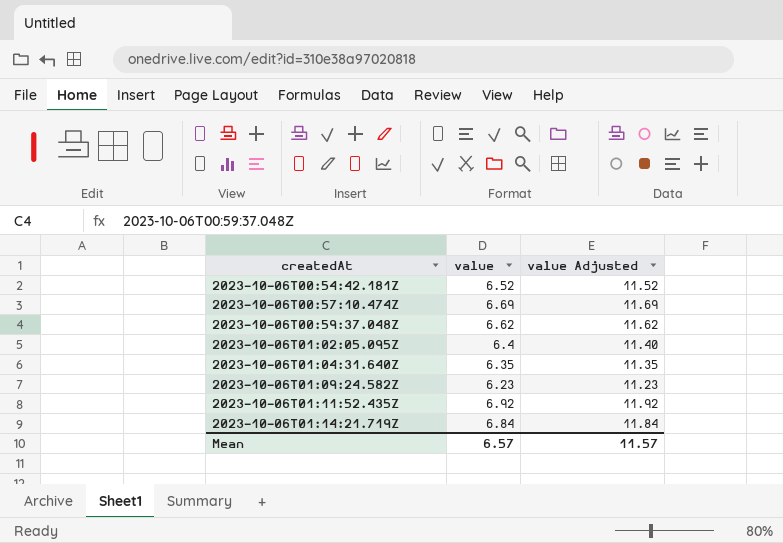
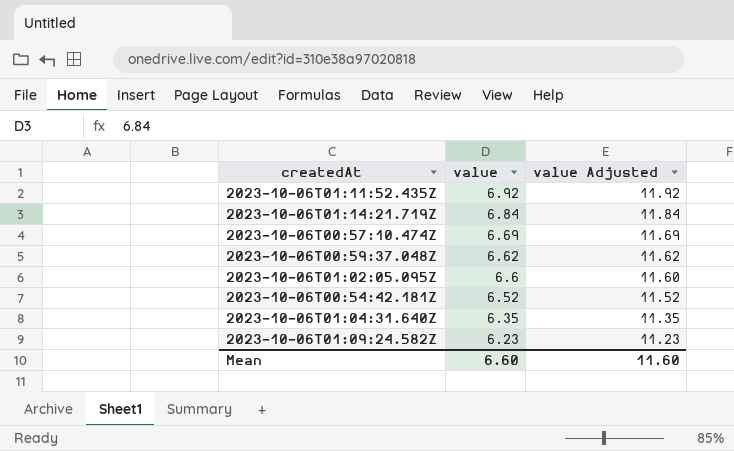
row order: createdAt ascending -> value descending
2023-10-06T01:02:05.095Z | value: 6.4 -> 6.6
2023-10-06T01:02:05.095Z | value Adjusted: 11.40 -> 11.60
Mean | value: 6.57 -> 6.60
Mean | value Adjusted: 11.57 -> 11.60

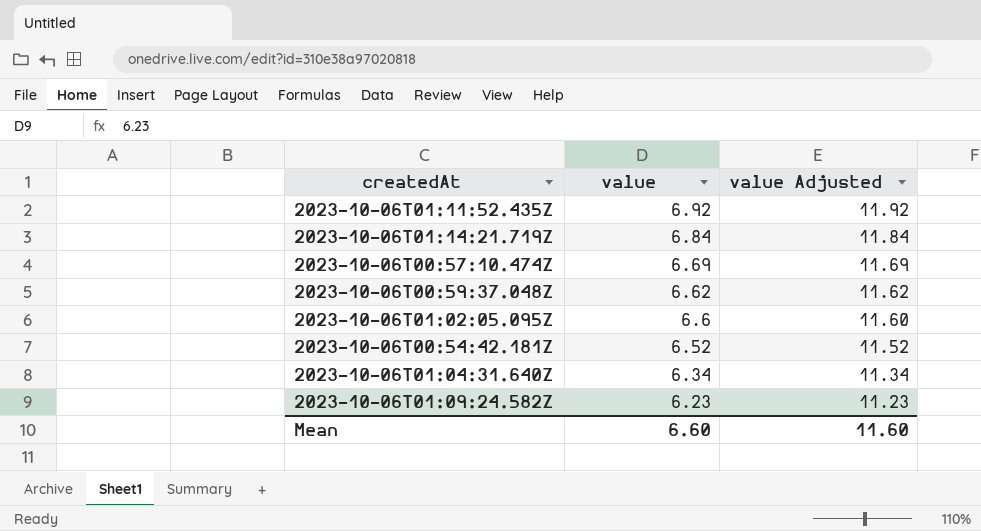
2023-10-06T01:04:31.640Z | value: 6.35 -> 6.34
2023-10-06T01:04:31.640Z | value Adjusted: 11.35 -> 11.34

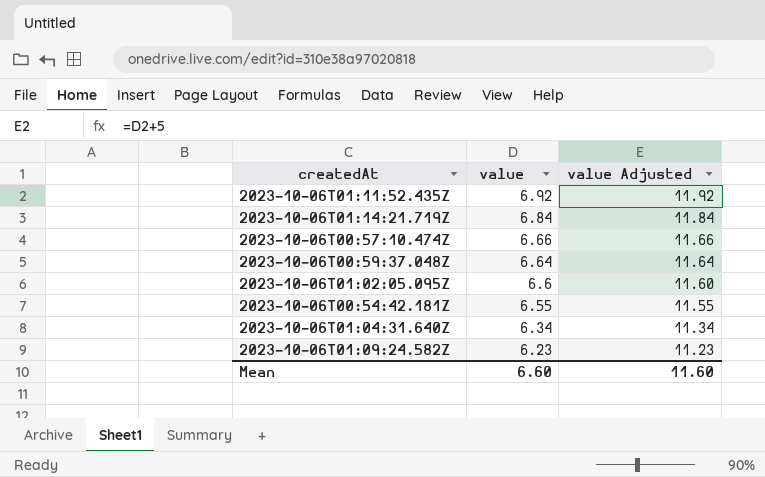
2023-10-06T00:57:10.474Z | value: 6.69 -> 6.66
2023-10-06T00:57:10.474Z | value Adjusted: 11.69 -> 11.66
2023-10-06T00:59:37.048Z | value: 6.62 -> 6.64
2023-10-06T00:59:37.048Z | value Adjusted: 11.62 -> 11.64
2023-10-06T00:54:42.181Z | value: 6.52 -> 6.55
2023-10-06T00:54:42.181Z | value Adjusted: 11.52 -> 11.55

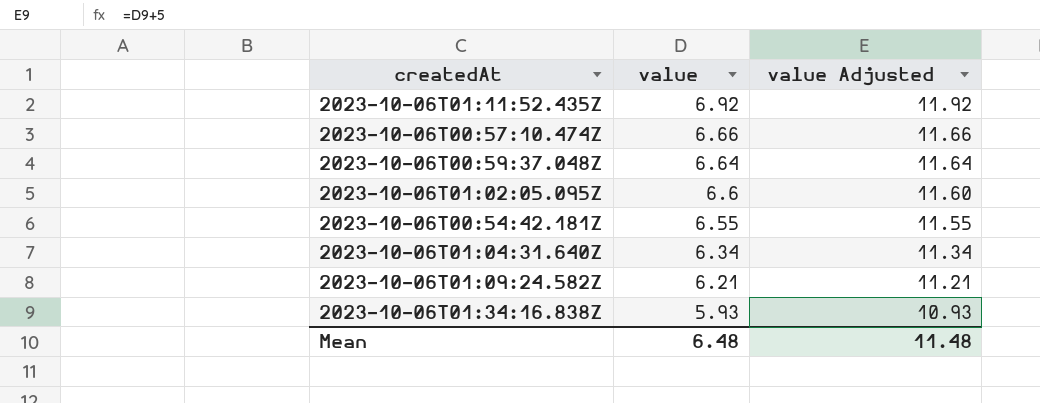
row 2023-10-06T01:14:21.719Z: 6.84 | 11.84 -> none
2023-10-06T01:09:24.582Z | value: 6.23 -> 6.21
2023-10-06T01:09:24.582Z | value Adjusted: 11.23 -> 11.21
row 2023-10-06T01:34:16.838Z: none -> 5.93 | 10.93
Mean | value: 6.60 -> 6.48
Mean | value Adjusted: 11.60 -> 11.48

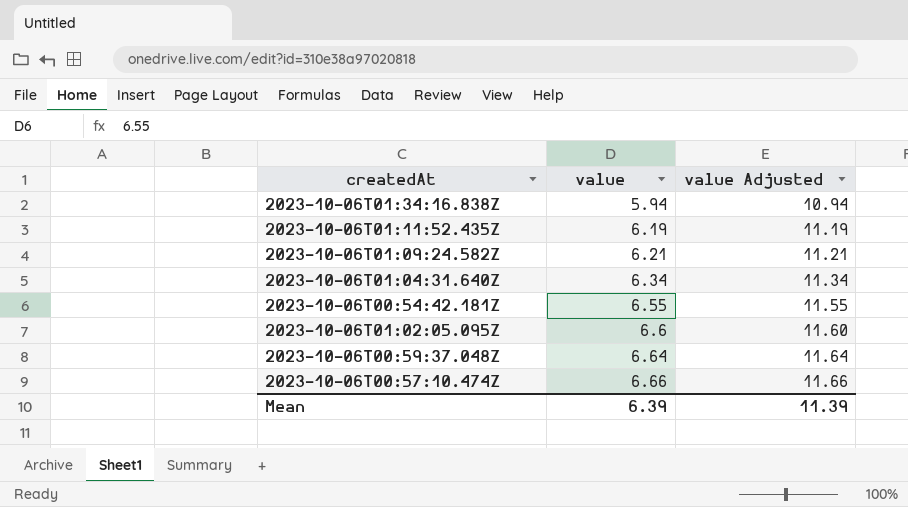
row order: value descending -> value ascending
2023-10-06T01:34:16.838Z | value: 5.93 -> 5.94
2023-10-06T01:34:16.838Z | value Adjusted: 10.93 -> 10.94
2023-10-06T01:11:52.435Z | value: 6.92 -> 6.19
2023-10-06T01:11:52.435Z | value Adjusted: 11.92 -> 11.19
Mean | value: 6.48 -> 6.39
Mean | value Adjusted: 11.48 -> 11.39

